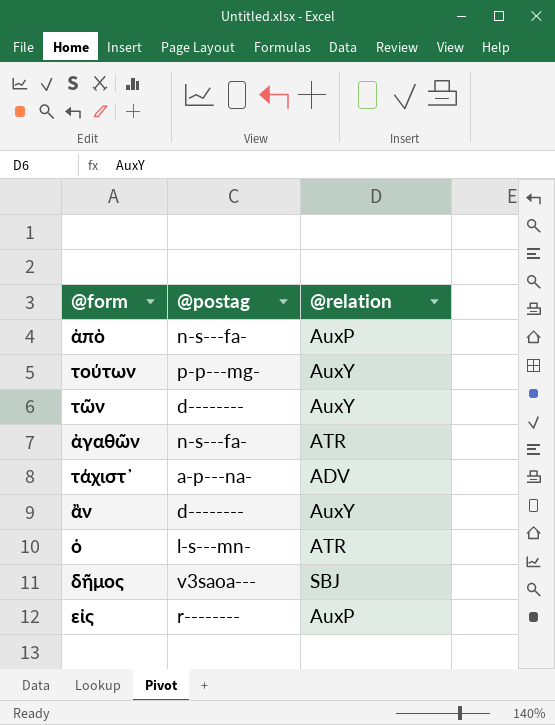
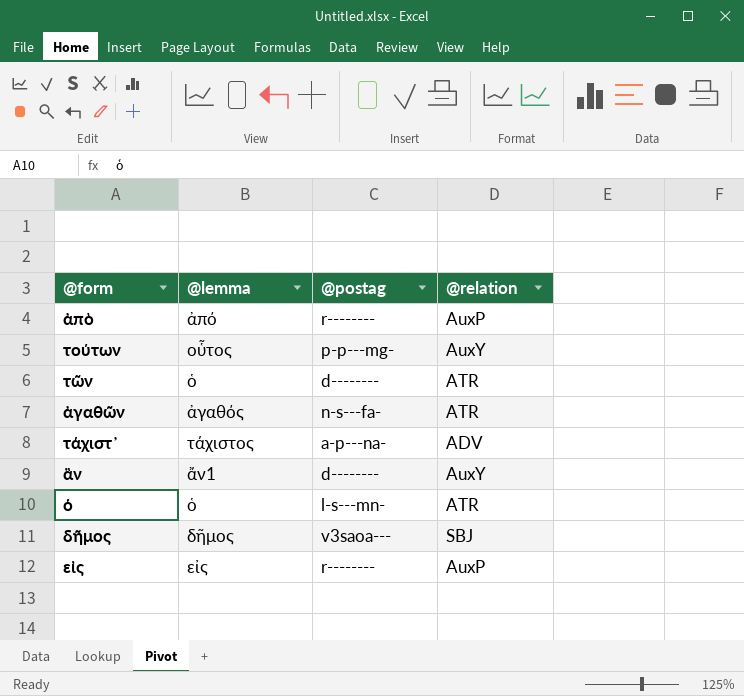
column @lemma | position: none -> 2
ἀπὸ | @postag: n-s---fa- -> r--------
τῶν | @relation: AuxY -> ATR

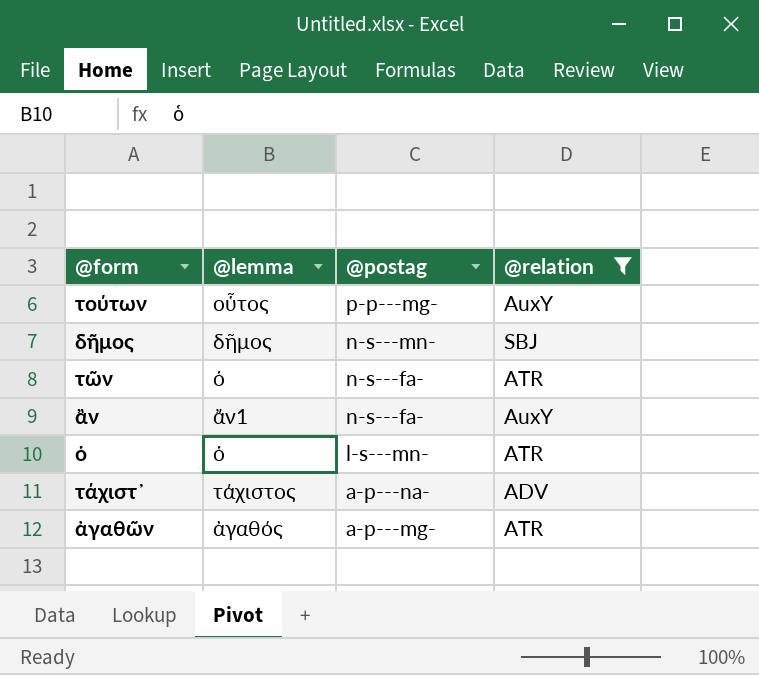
filter: none -> @relation != AuxP
row order: none -> @postag descending
δῆμος | @postag: v3saoa--- -> n-s---mn-
τῶν | @postag: d-------- -> n-s---fa-
ἂν | @postag: d-------- -> n-s---fa-
ἀγαθῶν | @postag: n-s---fa- -> a-p---mg-

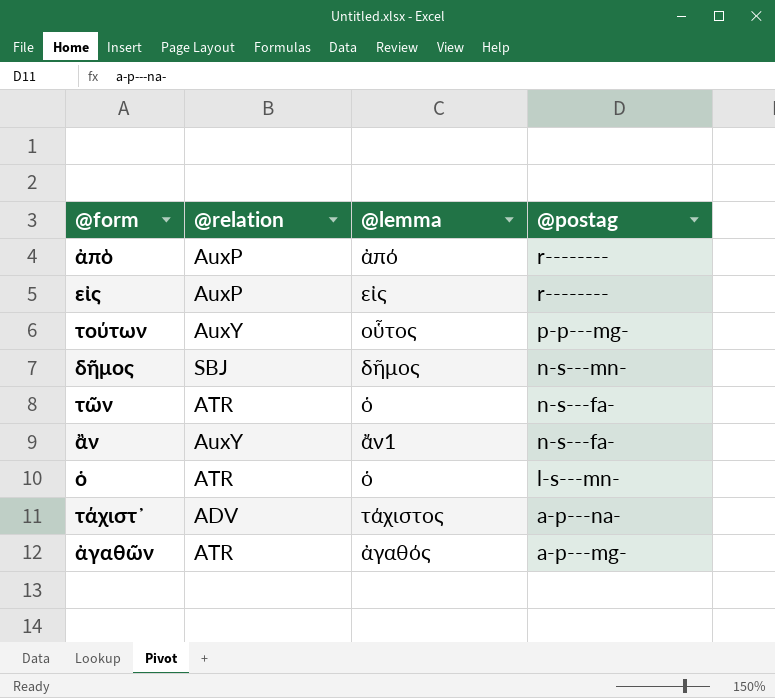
filter: @relation != AuxP -> none
column @relation | position: 4 -> 2

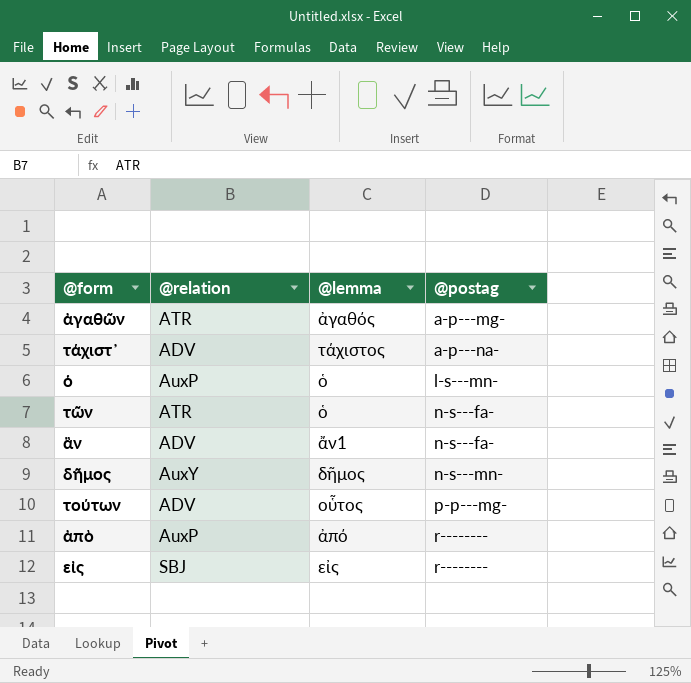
row order: @postag descending -> @postag ascending
ὁ | @relation: ATR -> AuxP
ἂν | @relation: AuxY -> ADV
δῆμος | @relation: SBJ -> AuxY
τούτων | @relation: AuxY -> ADV
εἰς | @relation: AuxP -> SBJ

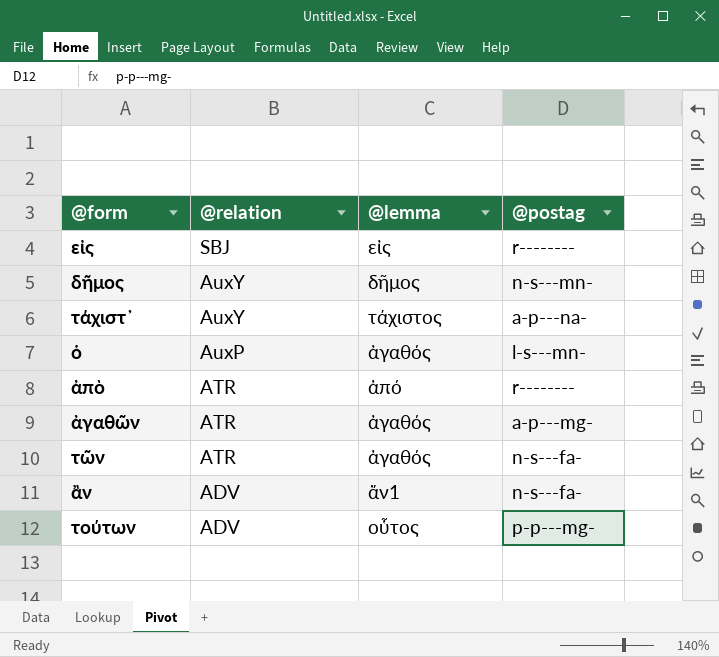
row order: @postag ascending -> @relation descending
τάχιστ᾽ | @relation: ADV -> AuxY
ὁ | @lemma: ὁ -> ἀγαθός
ἀπὸ | @relation: AuxP -> ATR
τῶν | @lemma: ὁ -> ἀγαθός

